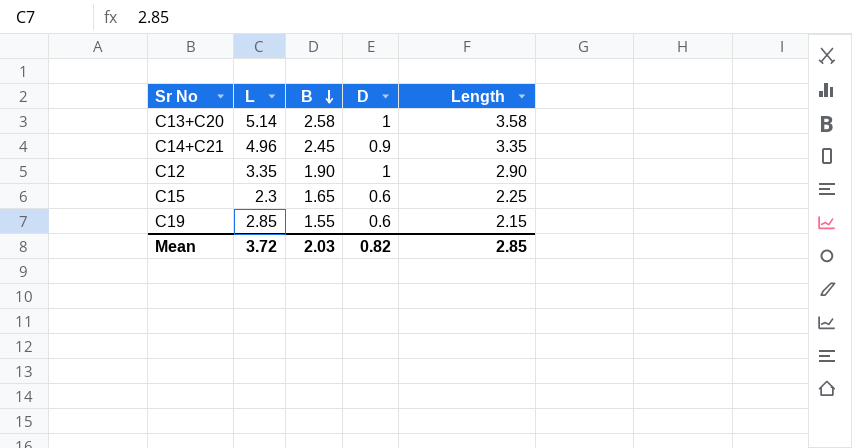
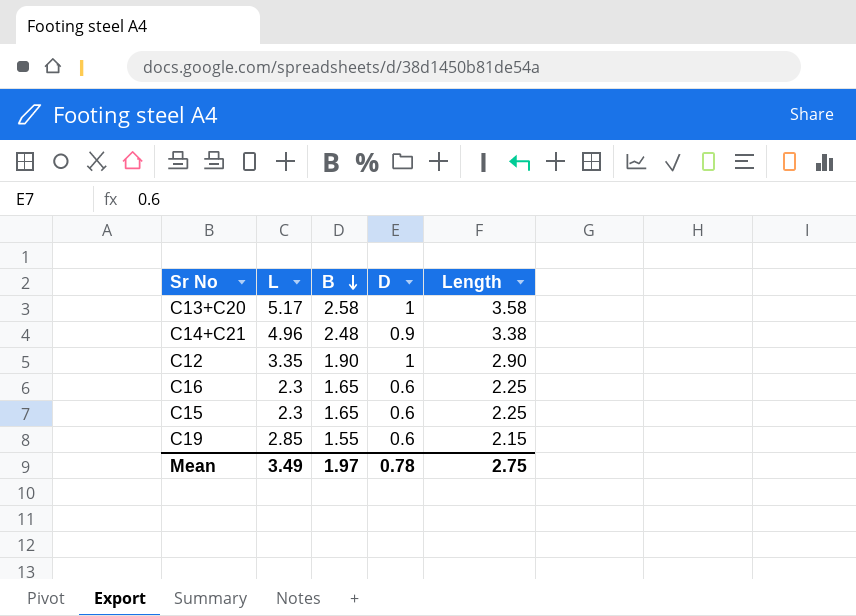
C13+C20 | L: 5.14 -> 5.17
C14+C21 | B: 2.45 -> 2.48
C14+C21 | Length: 3.35 -> 3.38
row C16: none -> 2.3 | 1.65 | 0.6 | 2.25
Mean | L: 3.72 -> 3.49
Mean | B: 2.03 -> 1.97
Mean | D: 0.82 -> 0.78
Mean | Length: 2.85 -> 2.75

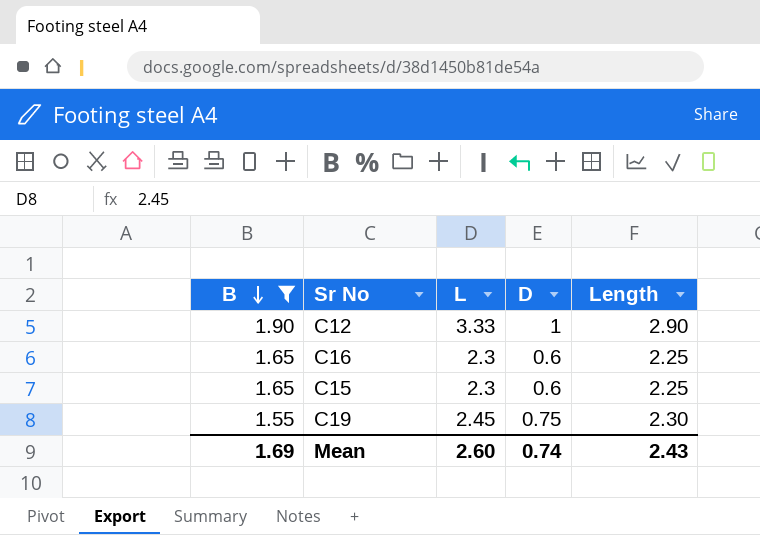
filter: none -> B <= 1.90
column B | position: 3 -> 1
C12 | L: 3.35 -> 3.33
C19 | L: 2.85 -> 2.45
C19 | D: 0.6 -> 0.75
C19 | Length: 2.15 -> 2.30
Mean | B: 1.97 -> 1.69
Mean | L: 3.49 -> 2.60
Mean | D: 0.78 -> 0.74
Mean | Length: 2.75 -> 2.43

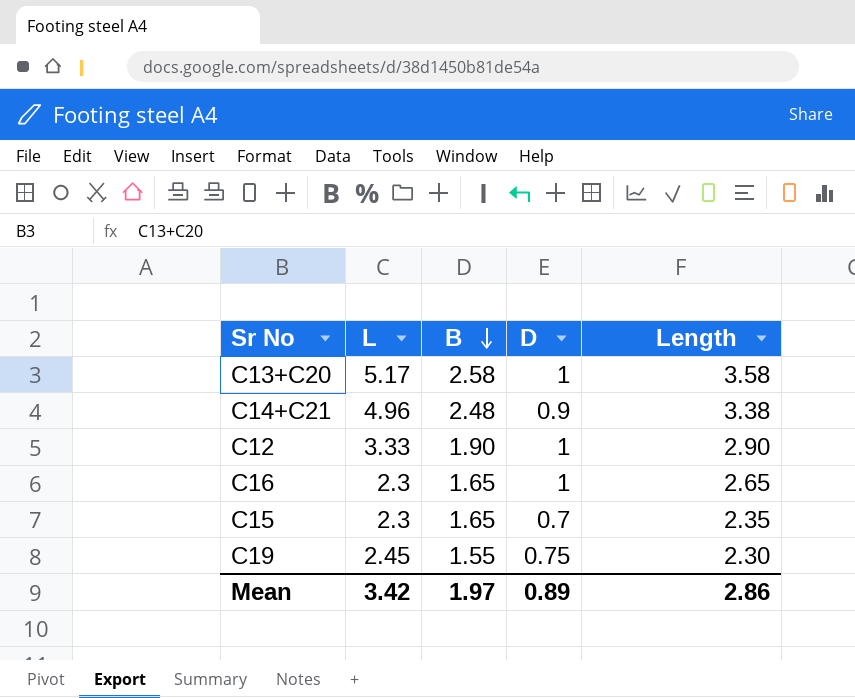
filter: B <= 1.90 -> none
column B | position: 1 -> 3
C16 | D: 0.6 -> 1
C16 | Length: 2.25 -> 2.65
C15 | D: 0.6 -> 0.7
C15 | Length: 2.25 -> 2.35
Mean | L: 2.60 -> 3.42
Mean | B: 1.69 -> 1.97
Mean | D: 0.74 -> 0.89
Mean | Length: 2.43 -> 2.86

